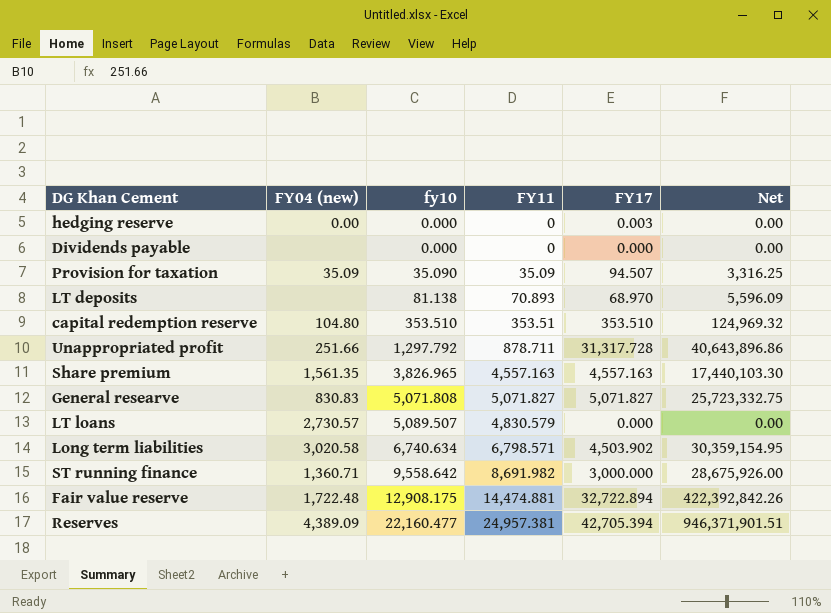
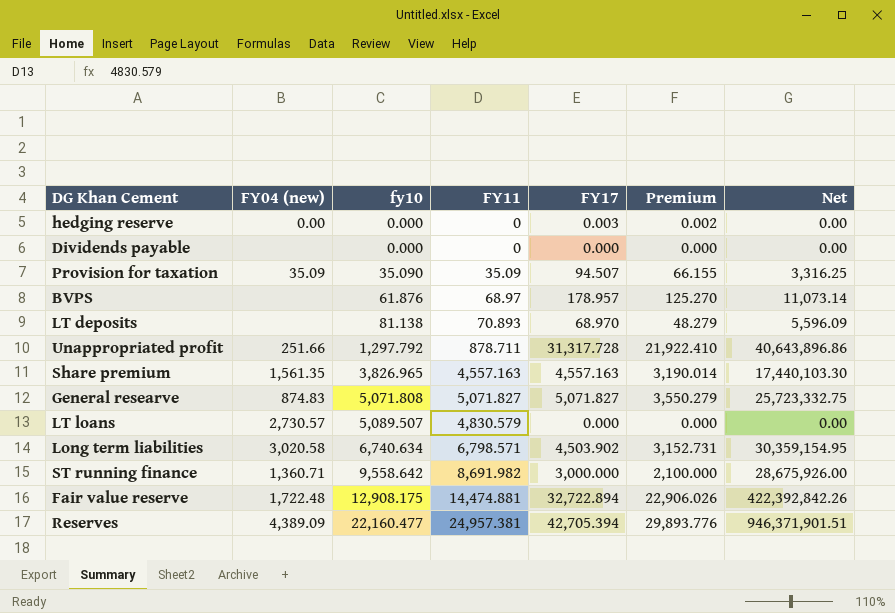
column Premium | formula: none -> [FY17] * 0.7
row capital redemption reserve: 104.80 | 353.510 | 353.51 | 353.510 | 124,969.32 -> none
row BVPS: none -> none | 61.876 | 68.97 | 178.957 | 125.270 | 11,073.14
General researve | FY04 (new): 830.83 -> 874.83

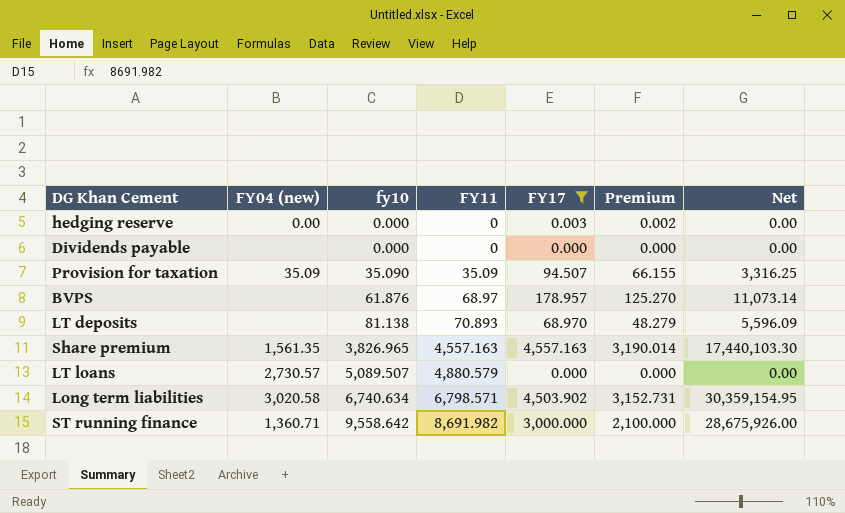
filter: none -> FY17 <= 4,557.163
LT loans | FY11: 4,830.579 -> 4,880.579

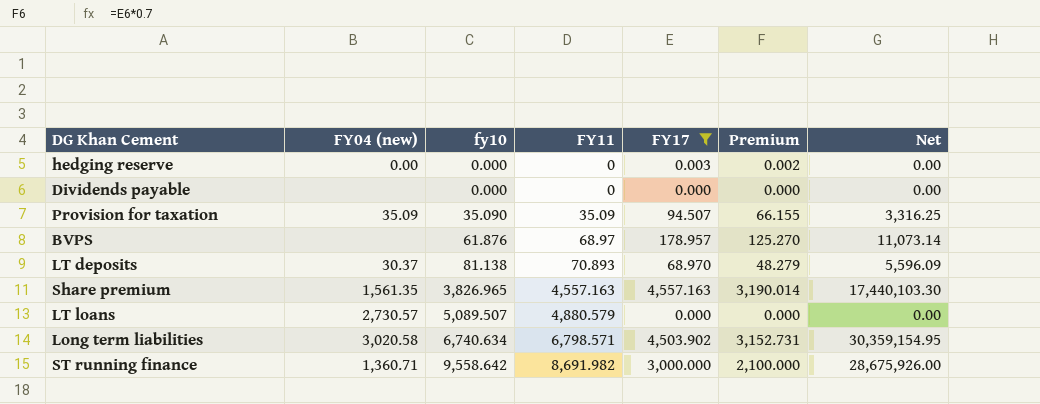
LT deposits | FY04 (new): none -> 30.37

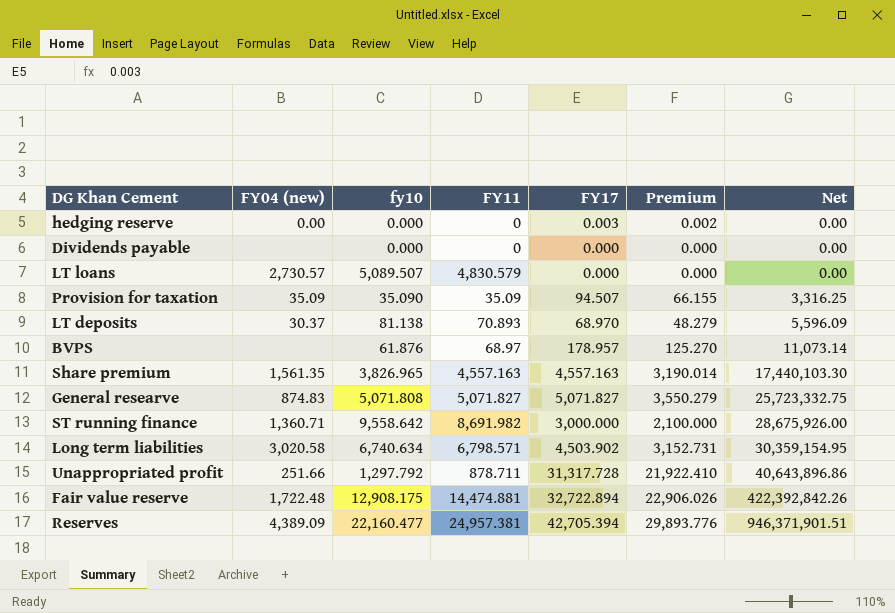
filter: FY17 <= 4,557.163 -> none
row order: fy10 ascending -> Net ascending
LT loans | FY11: 4,880.579 -> 4,830.579

